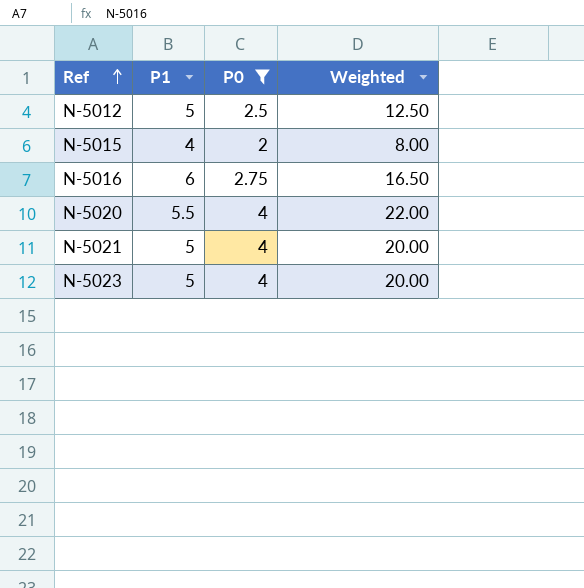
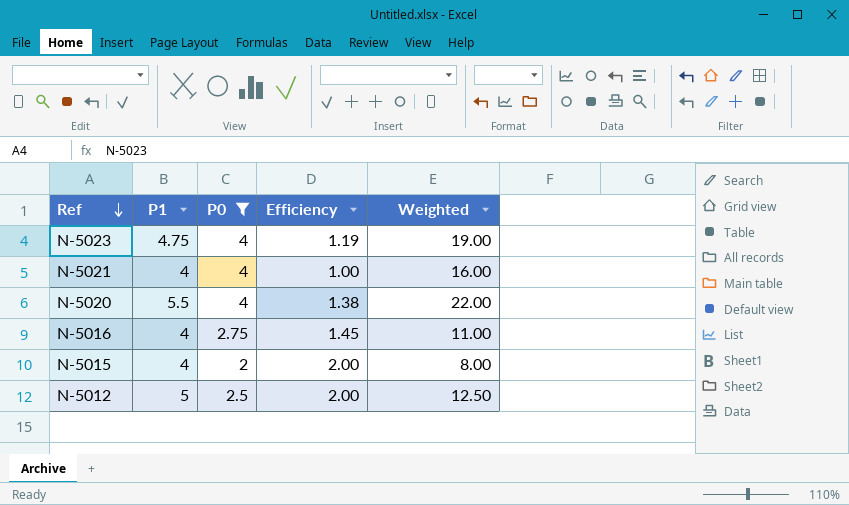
row order: Ref ascending -> Ref descending
column Efficiency | formula: none -> [P1] / [P0]
N-5023 | P1: 5 -> 4.75
N-5023 | Weighted: 20.00 -> 19.00
N-5021 | P1: 5 -> 4
N-5021 | Weighted: 20.00 -> 16.00
N-5016 | P1: 6 -> 4
N-5016 | Weighted: 16.50 -> 11.00

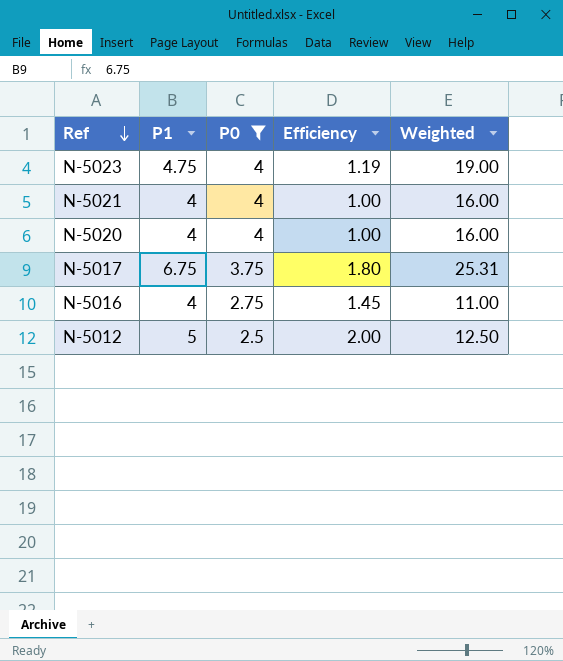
row N-5015: 4 | 2 | 2.00 | 8.00 -> none
N-5020 | P1: 5.5 -> 4
N-5020 | Efficiency: 1.38 -> 1.00
N-5020 | Weighted: 22.00 -> 16.00
row N-5017: none -> 6.75 | 3.75 | 1.80 | 25.31

